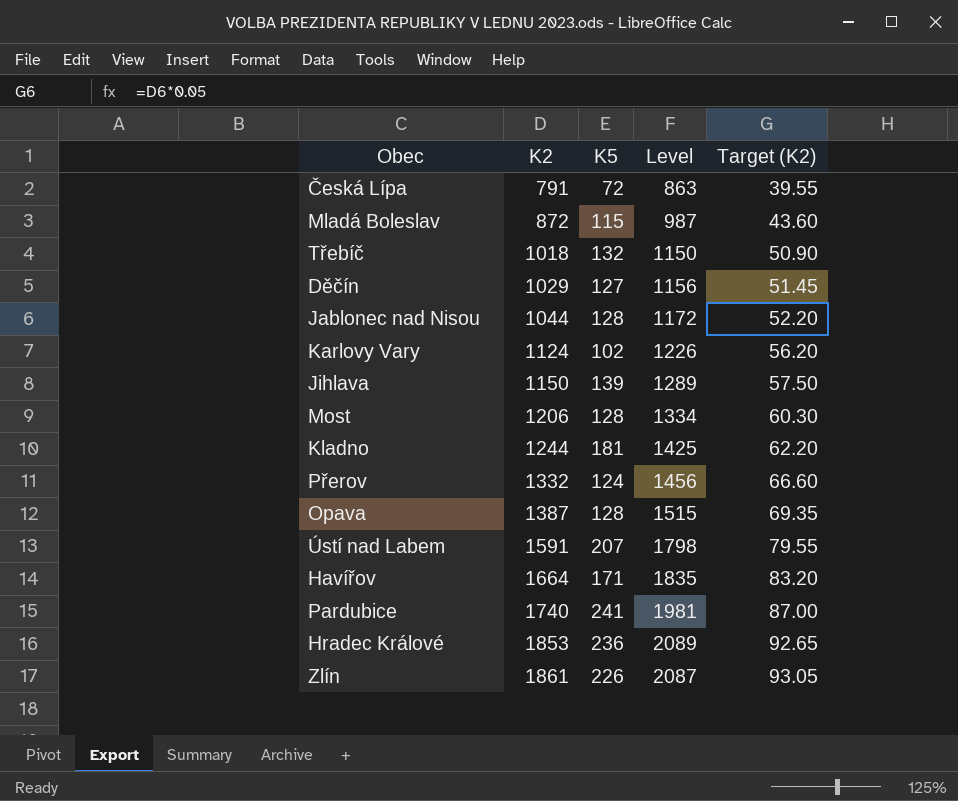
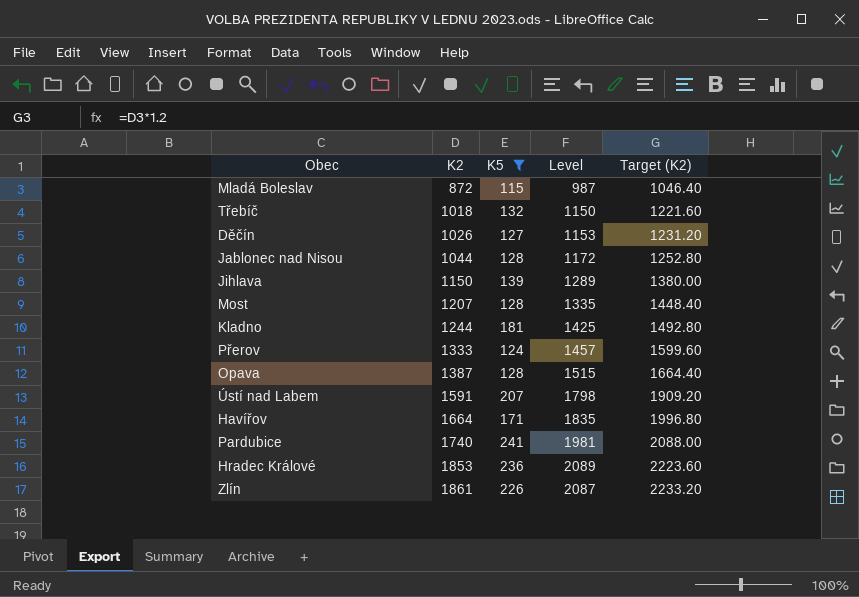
filter: none -> K5 >= 115
column Target (K2) | formula: [K2] * 0.05 -> [K2] * 1.2
Děčín | K2: 1029 -> 1026
Děčín | Level: 1156 -> 1153
Most | K2: 1206 -> 1207
Most | Level: 1334 -> 1335
Přerov | K2: 1332 -> 1333
Přerov | Level: 1456 -> 1457

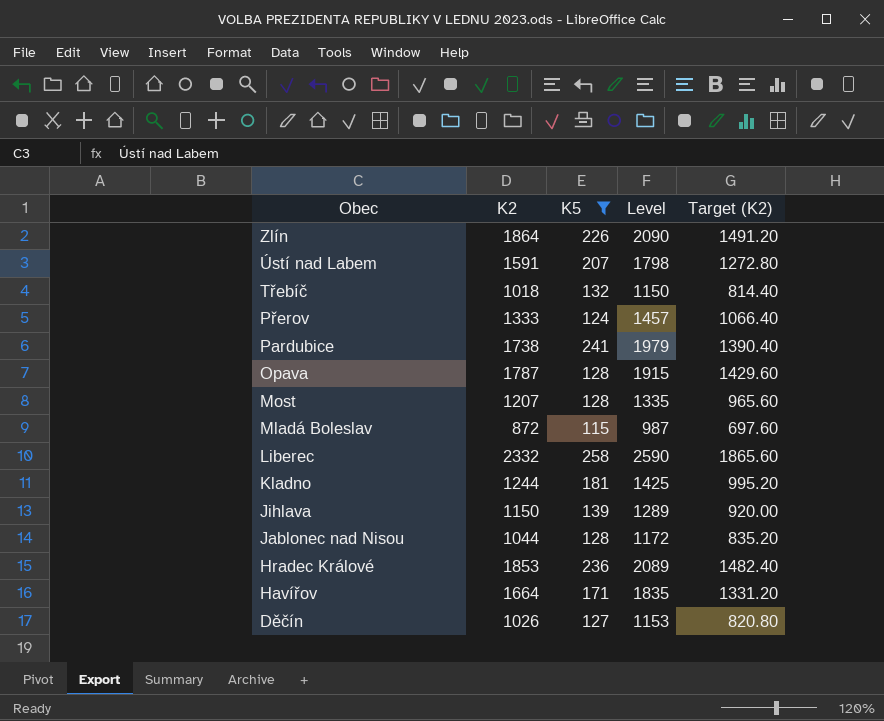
row order: K2 ascending -> Obec descending
column Target (K2) | formula: [K2] * 1.2 -> [K2] * 0.8
Zlín | K2: 1861 -> 1864
Zlín | Level: 2087 -> 2090
Pardubice | K2: 1740 -> 1738
Pardubice | Level: 1981 -> 1979
Opava | K2: 1387 -> 1787
Opava | Level: 1515 -> 1915
row Liberec: none -> 2332 | 258 | 2590 | 1865.60

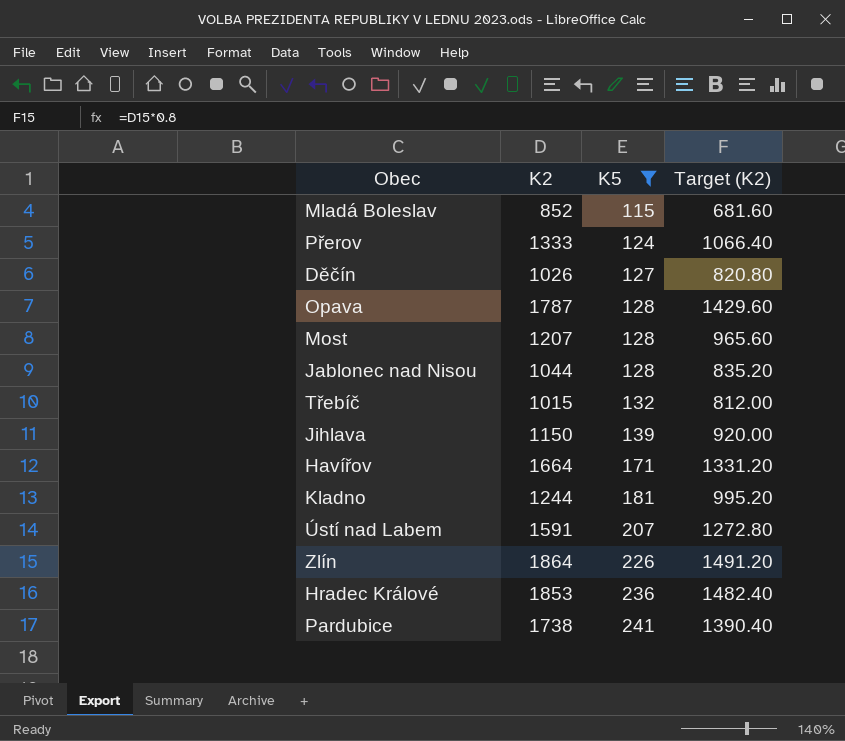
row order: Obec descending -> K5 ascending
column Level | formula: [K2] + [K5] -> none
row Liberec: 2332 | 258 | 2590 | 1865.60 -> none
Mladá Boleslav | K2: 872 -> 852
Mladá Boleslav | Target (K2): 697.60 -> 681.60
Třebíč | K2: 1018 -> 1015
Třebíč | Target (K2): 814.40 -> 812.00

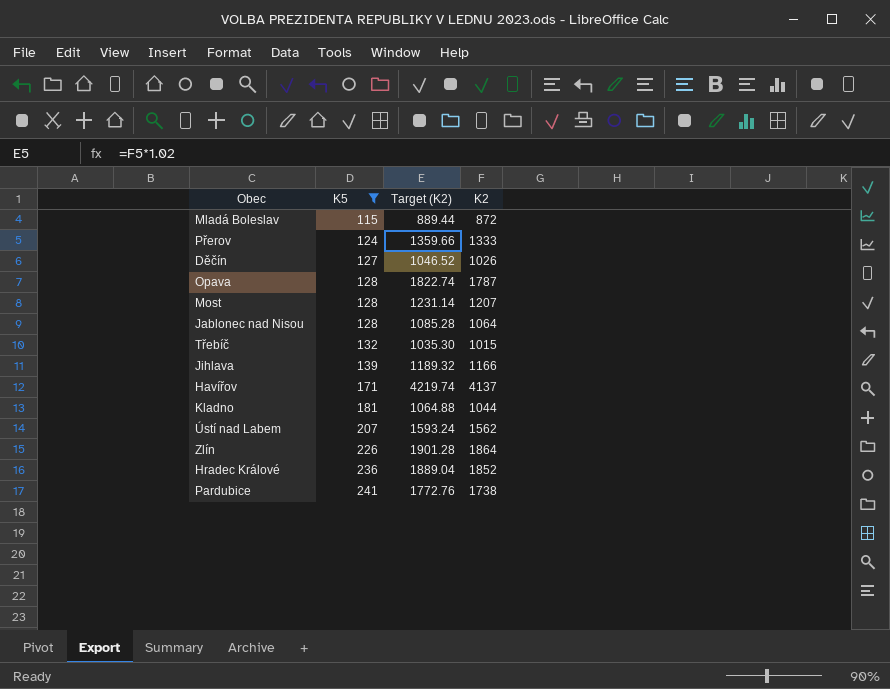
column Target (K2) | formula: [K2] * 0.8 -> [K2] * 1.02
column K2 | position: 2 -> 4
Mladá Boleslav | K2: 852 -> 872
Jablonec nad Nisou | K2: 1044 -> 1064
Jihlava | K2: 1150 -> 1166
Havířov | K2: 1664 -> 4137
Kladno | K2: 1244 -> 1044
Ústí nad Labem | K2: 1591 -> 1562
Hradec Králové | K2: 1853 -> 1852

